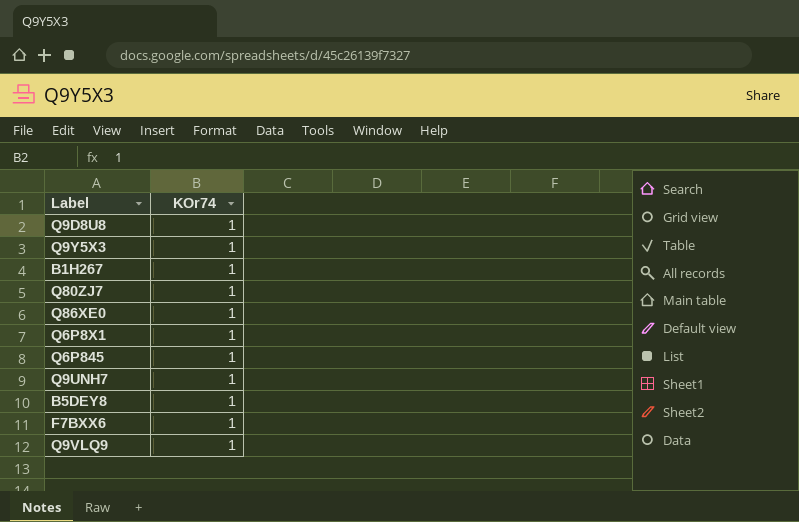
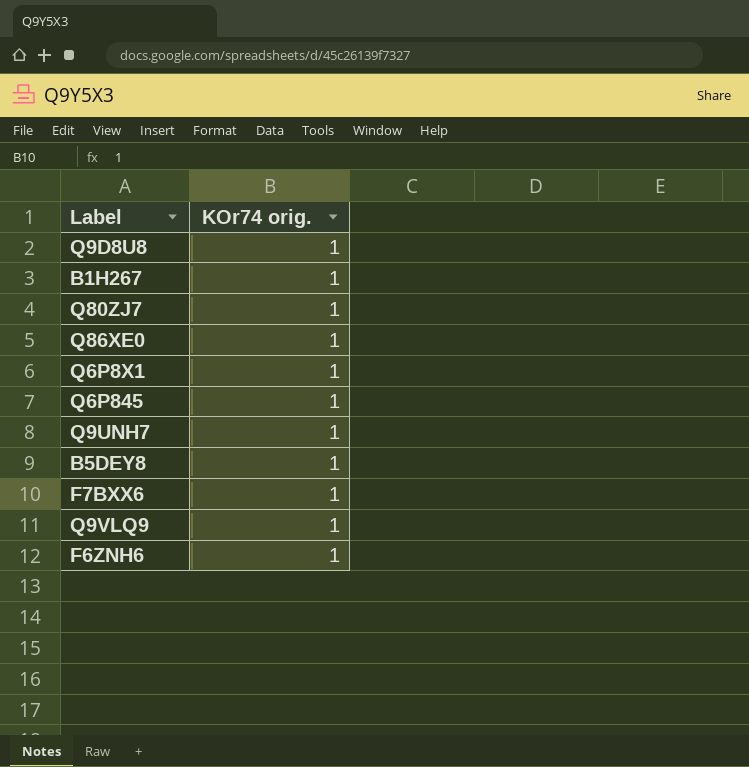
column name: KOr74 -> KOr74 orig.
row Q9Y5X3: 1 -> none
row F6ZNH6: none -> 1

